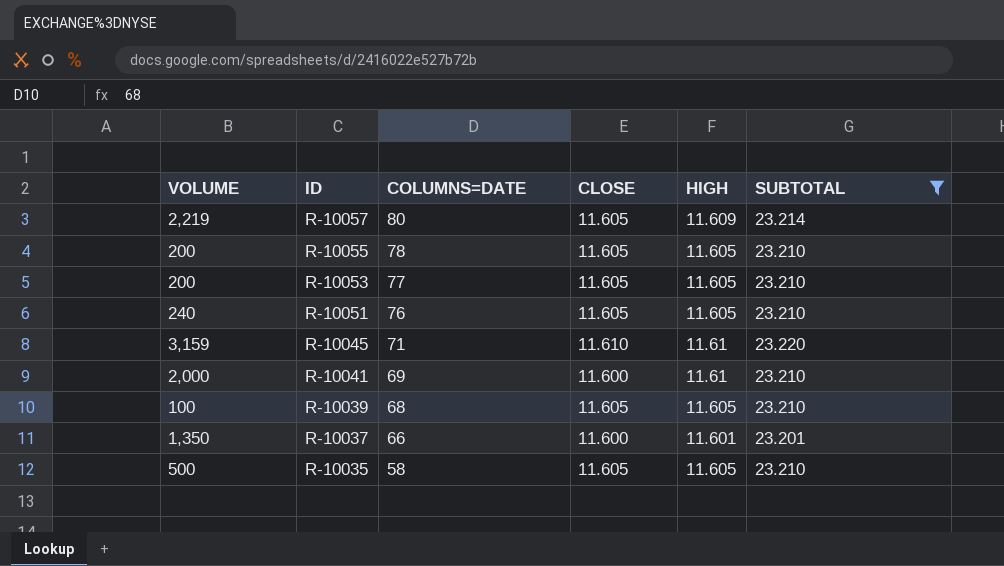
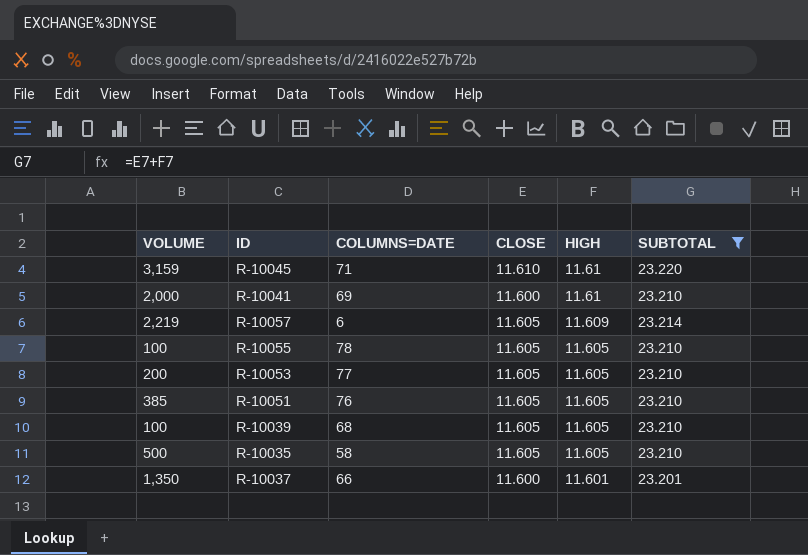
row order: ID descending -> HIGH descending
R-10057 | COLUMNS=DATE: 80 -> 6
R-10055 | VOLUME: 200 -> 100
R-10051 | VOLUME: 240 -> 385

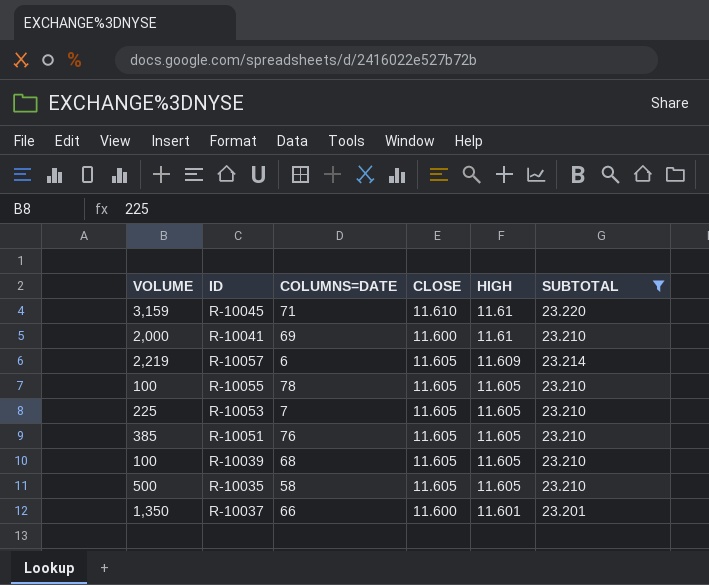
R-10053 | VOLUME: 200 -> 225
R-10053 | COLUMNS=DATE: 77 -> 7

